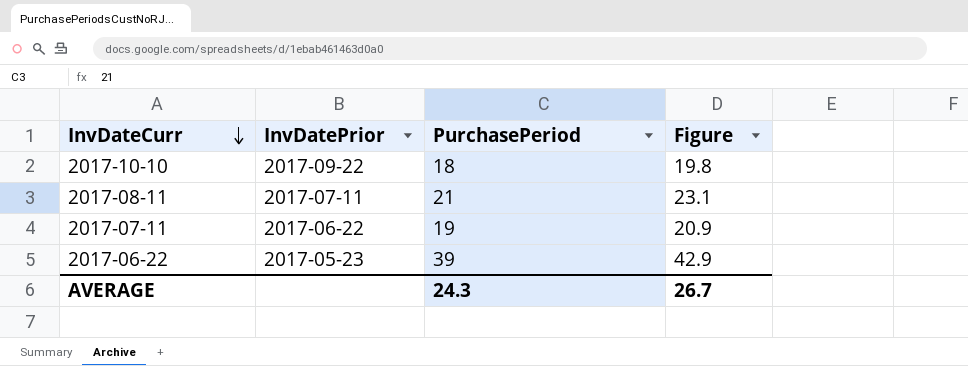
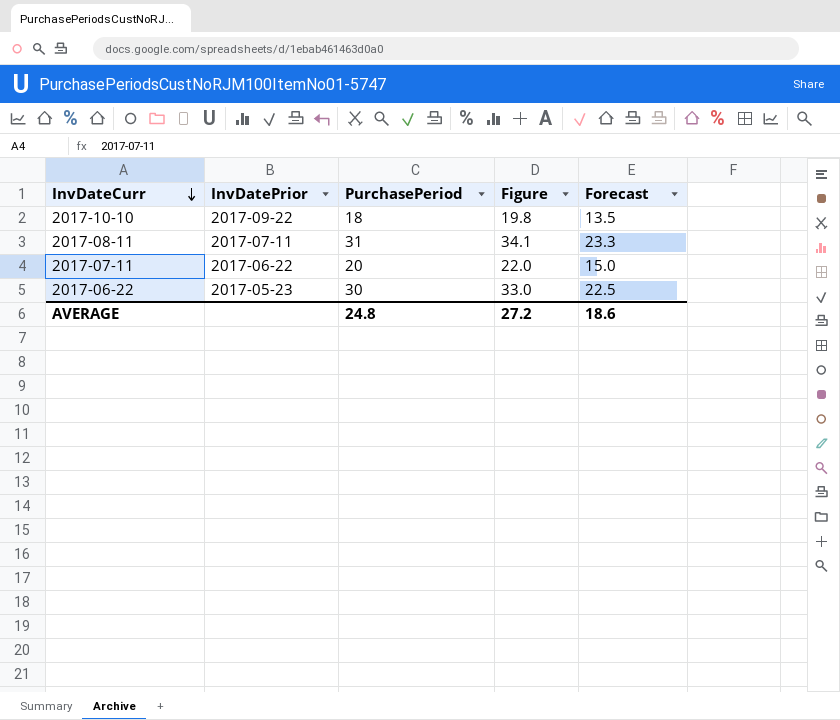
column Forecast | formula: none -> [PurchasePeriod] * 0.75
2017-08-11 | PurchasePeriod: 21 -> 31
2017-08-11 | Figure: 23.1 -> 34.1
2017-07-11 | PurchasePeriod: 19 -> 20
2017-07-11 | Figure: 20.9 -> 22.0
2017-06-22 | PurchasePeriod: 39 -> 30
2017-06-22 | Figure: 42.9 -> 33.0
AVERAGE | PurchasePeriod: 24.3 -> 24.8
AVERAGE | Figure: 26.7 -> 27.2

